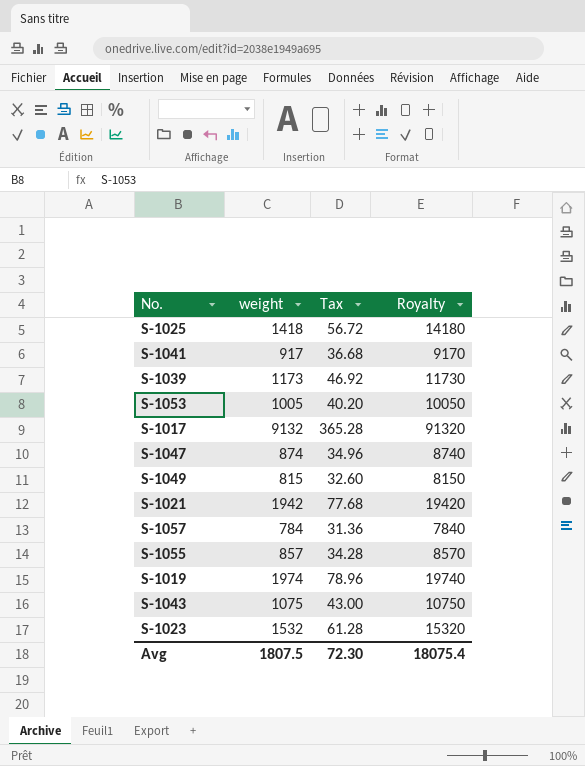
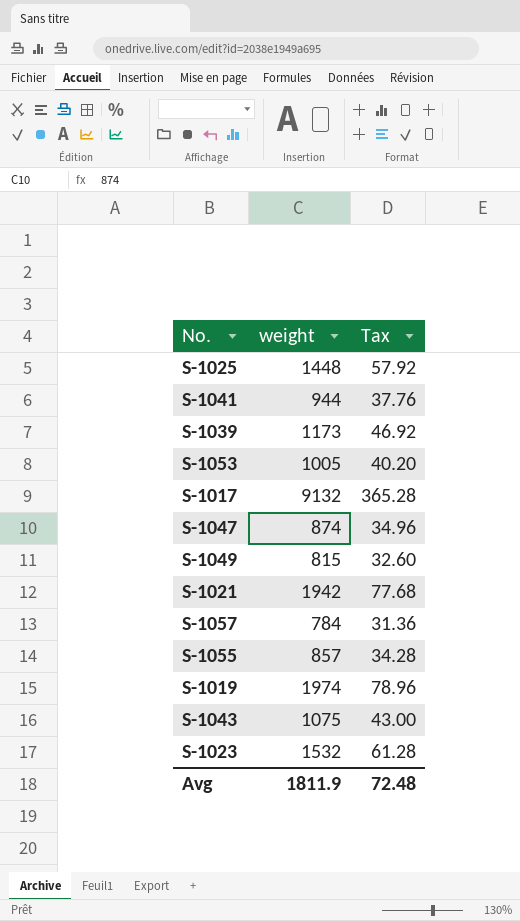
column Royalty | formula: [weight] * 10 -> none
S-1025 | weight: 1418 -> 1448
S-1025 | Tax: 56.72 -> 57.92
S-1041 | weight: 917 -> 944
S-1041 | Tax: 36.68 -> 37.76
Avg | weight: 1807.5 -> 1811.9
Avg | Tax: 72.30 -> 72.48

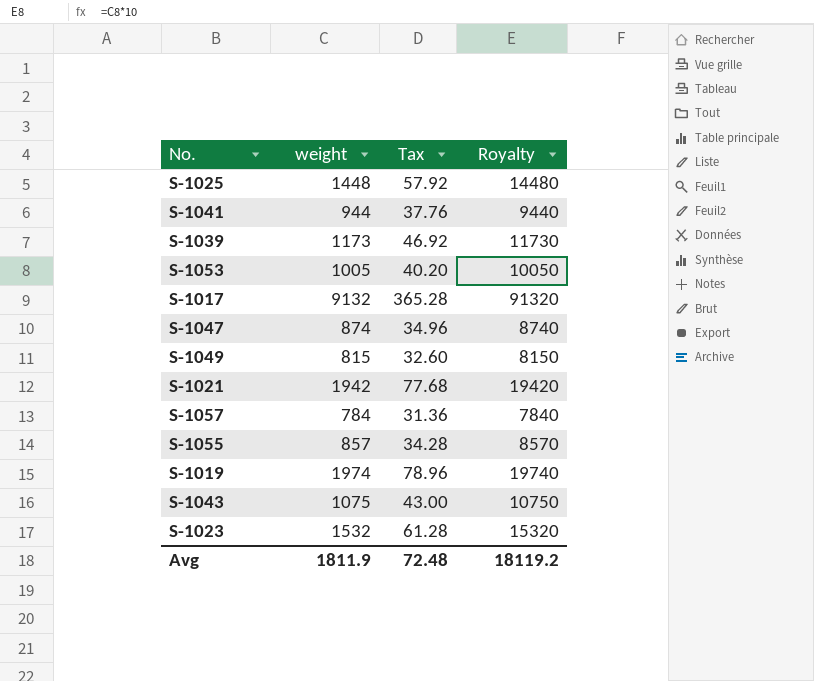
column Royalty | formula: none -> [weight] * 10

